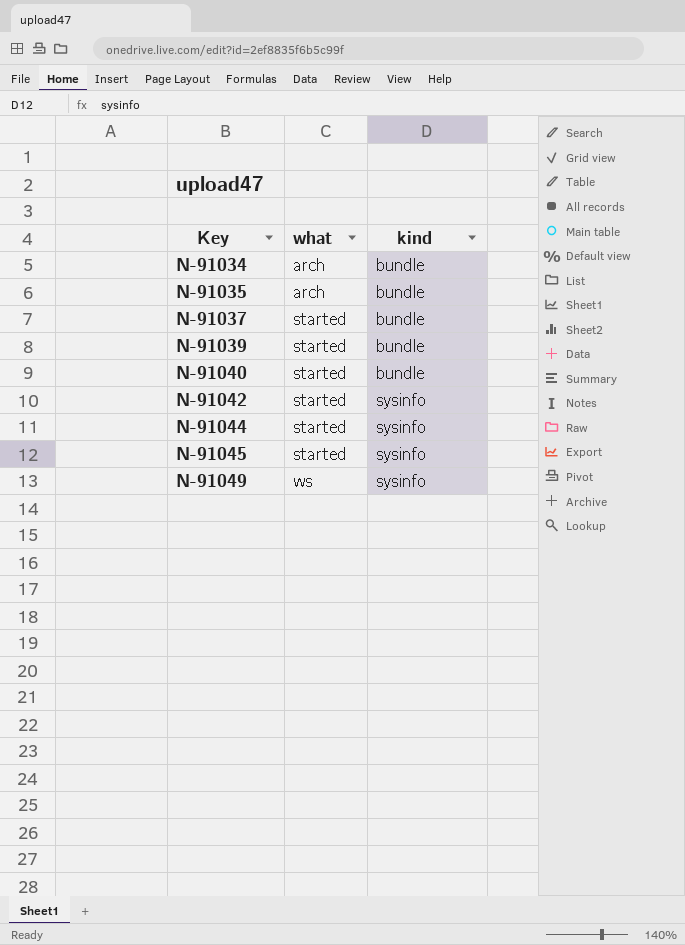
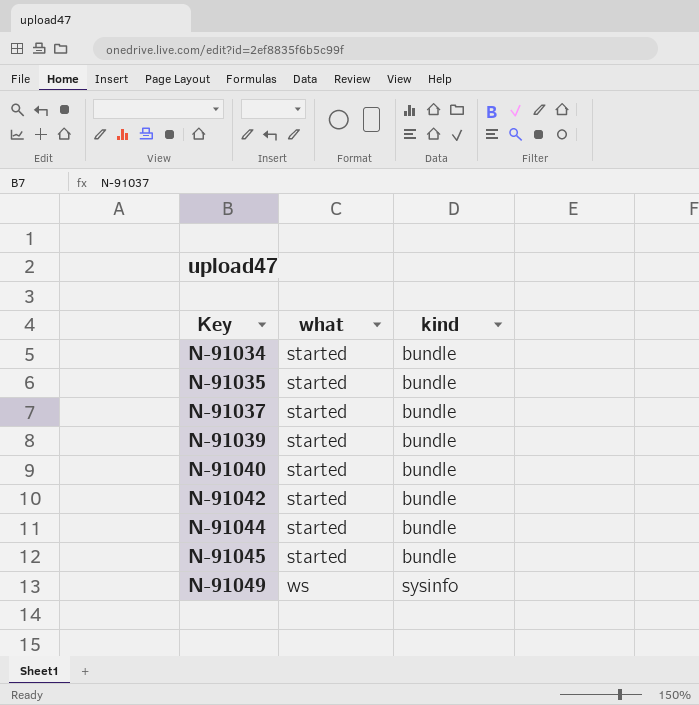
N-91034 | what: arch -> started
N-91035 | what: arch -> started
N-91042 | kind: sysinfo -> bundle
N-91044 | kind: sysinfo -> bundle
N-91045 | kind: sysinfo -> bundle

